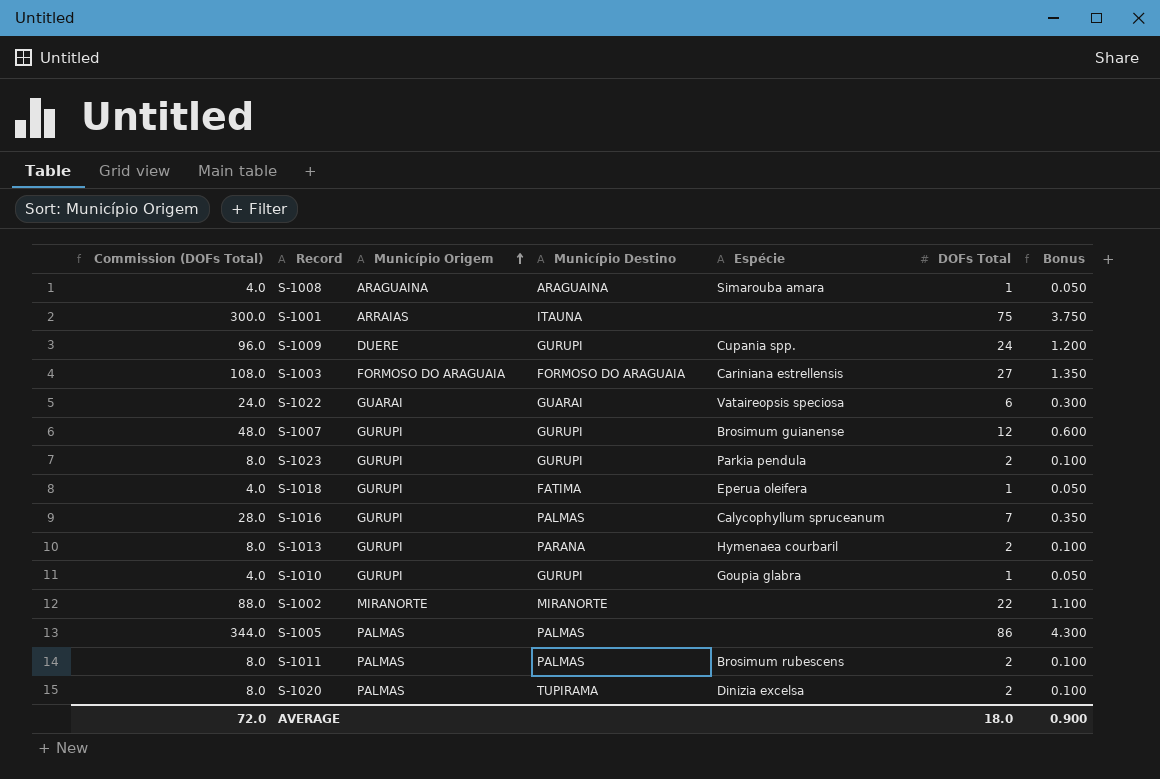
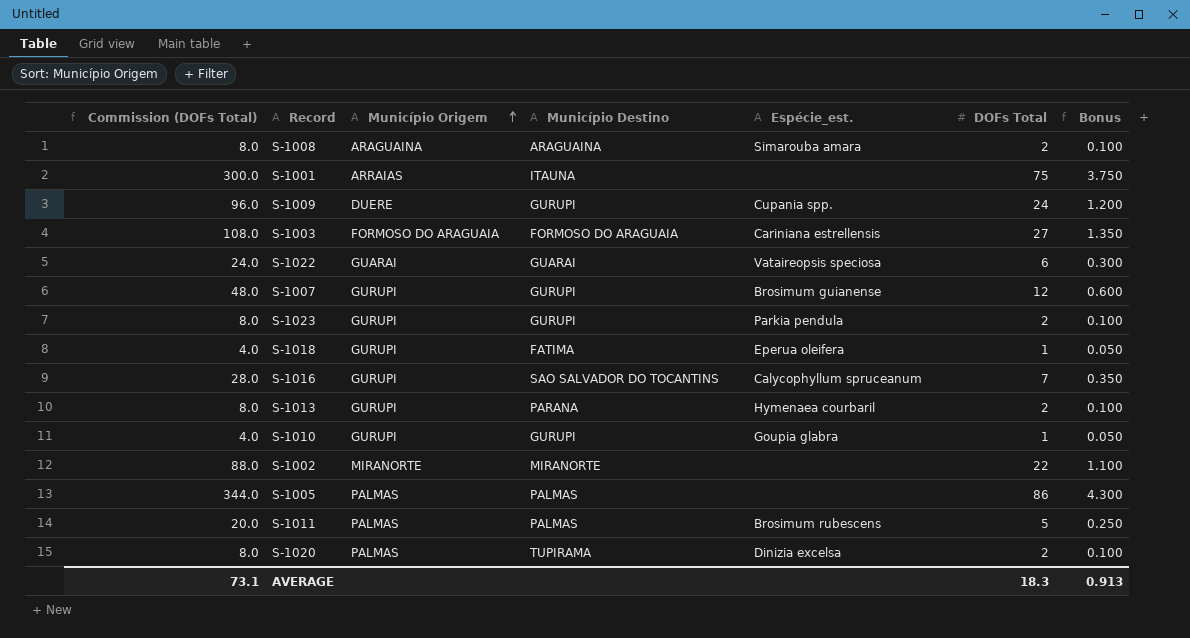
column name: Espécie -> Espécie_est.
S-1008 | Commission (DOFs Total): 4.0 -> 8.0
S-1008 | DOFs Total: 1 -> 2
S-1008 | Bonus: 0.050 -> 0.100
S-1016 | Município Destino: PALMAS -> SAO SALVADOR DO TOCANTINS
S-1011 | Commission (DOFs Total): 8.0 -> 20.0
S-1011 | DOFs Total: 2 -> 5
S-1011 | Bonus: 0.100 -> 0.250
AVERAGE | Commission (DOFs Total): 72.0 -> 73.1
AVERAGE | DOFs Total: 18.0 -> 18.3
AVERAGE | Bonus: 0.900 -> 0.913

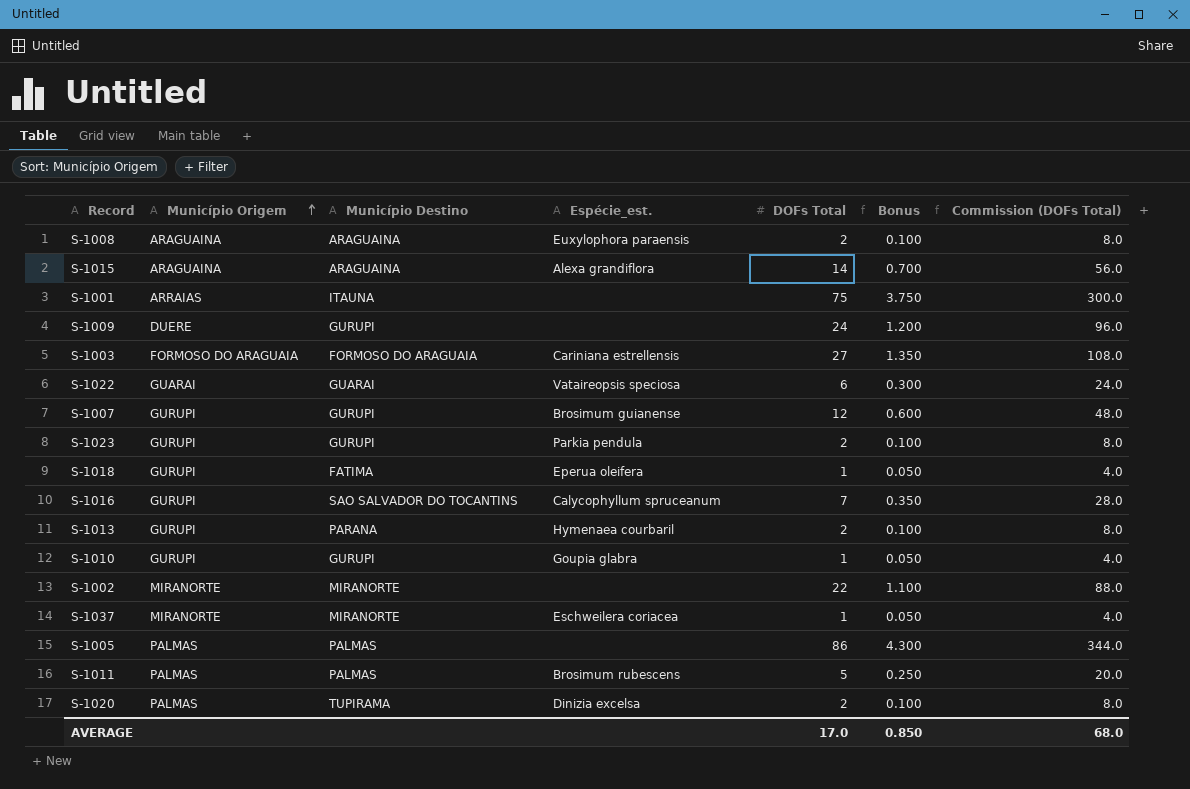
column Commission (DOFs Total) | position: 1 -> 7
S-1008 | Espécie_est.: Simarouba amara -> Euxylophora paraensis
row S-1015: none -> ARAGUAINA | ARAGUAINA | Alexa grandiflora | 14 | 0.700 | 56.0
S-1009 | Espécie_est.: Cupania spp. -> none
row S-1037: none -> MIRANORTE | MIRANORTE | Eschweilera coriacea | 1 | 0.050 | 4.0
AVERAGE | DOFs Total: 18.3 -> 17.0
AVERAGE | Bonus: 0.913 -> 0.850
AVERAGE | Commission (DOFs Total): 73.1 -> 68.0

